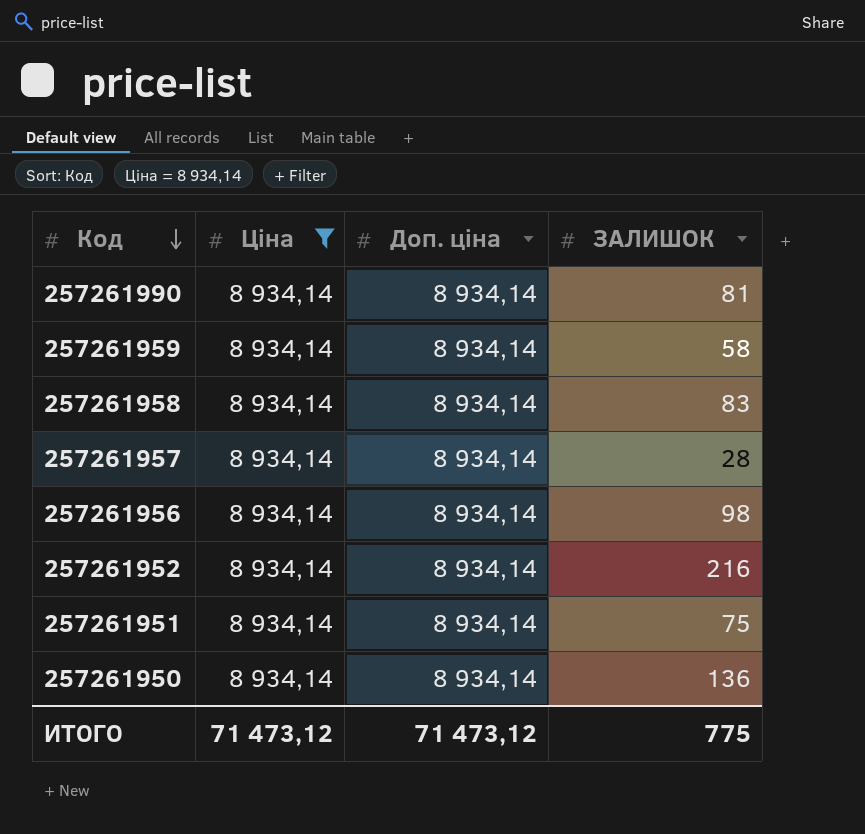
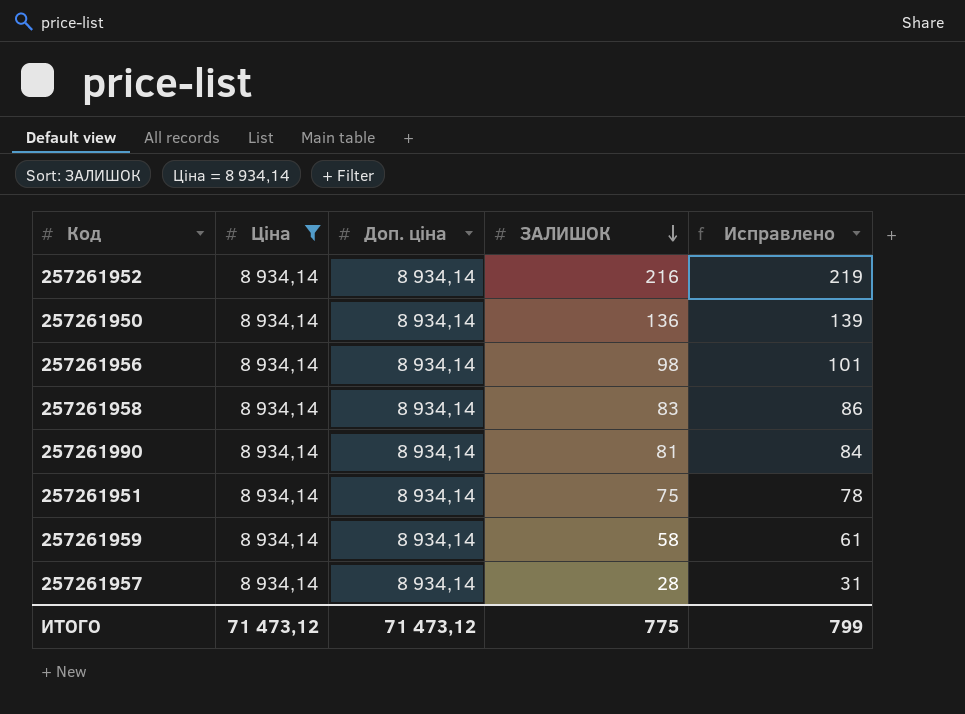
row order: Код descending -> ЗАЛИШОК descending
column Исправлено | formula: none -> [ЗАЛИШОК] + 3

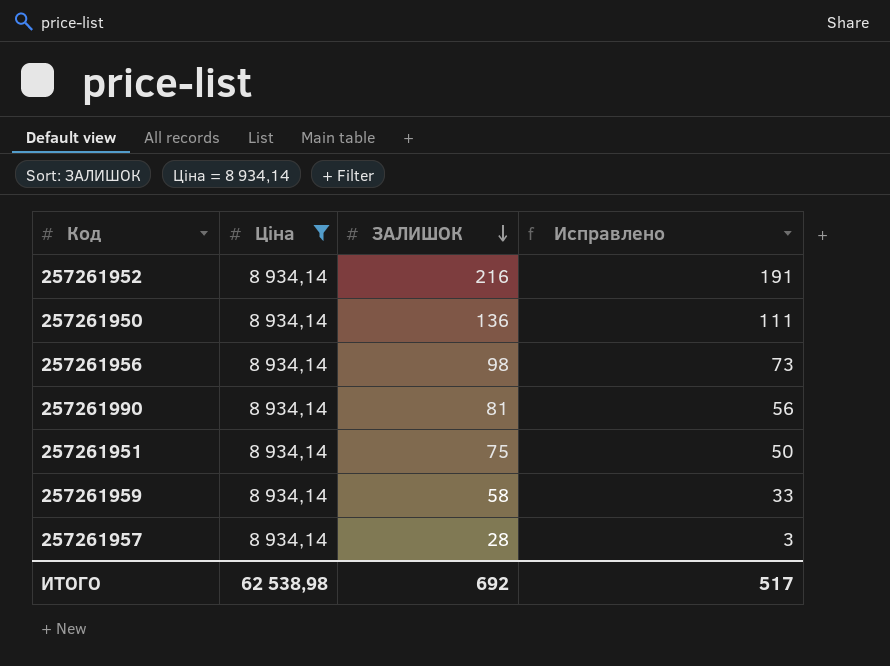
column Доп. ціна | position: 3 -> none
column Исправлено | formula: [ЗАЛИШОК] + 3 -> [ЗАЛИШОК] - 25
row 257261958: 8 934,14 | 8 934,14 | 83 | 86 -> none
ИТОГО | Ціна: 71 473,12 -> 62 538,98
ИТОГО | ЗАЛИШОК: 775 -> 692
ИТОГО | Исправлено: 799 -> 517

